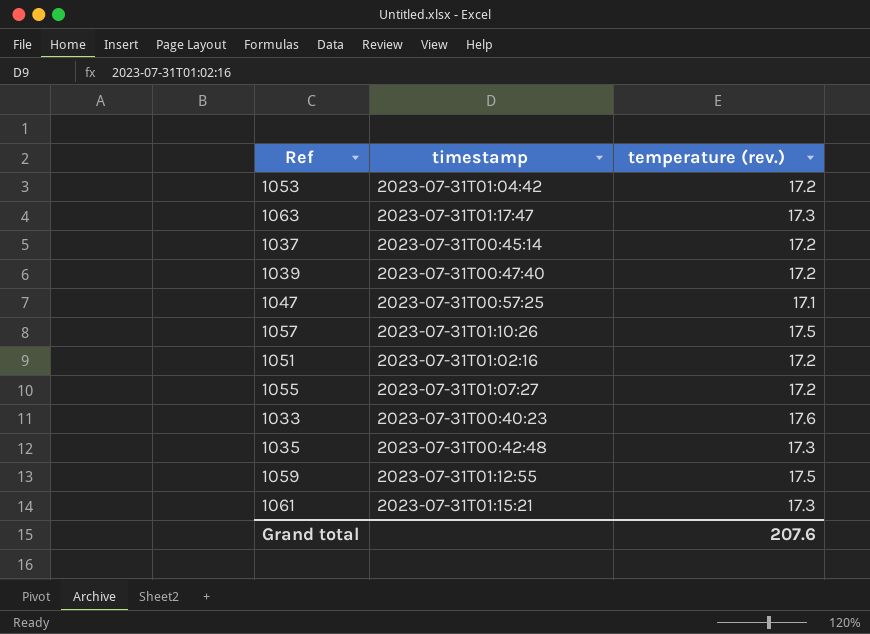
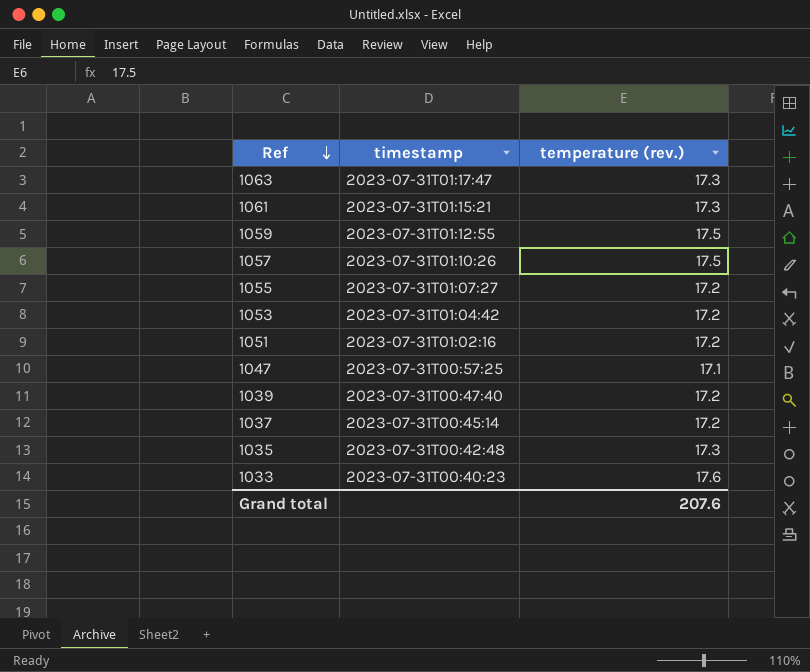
row order: none -> Ref descending

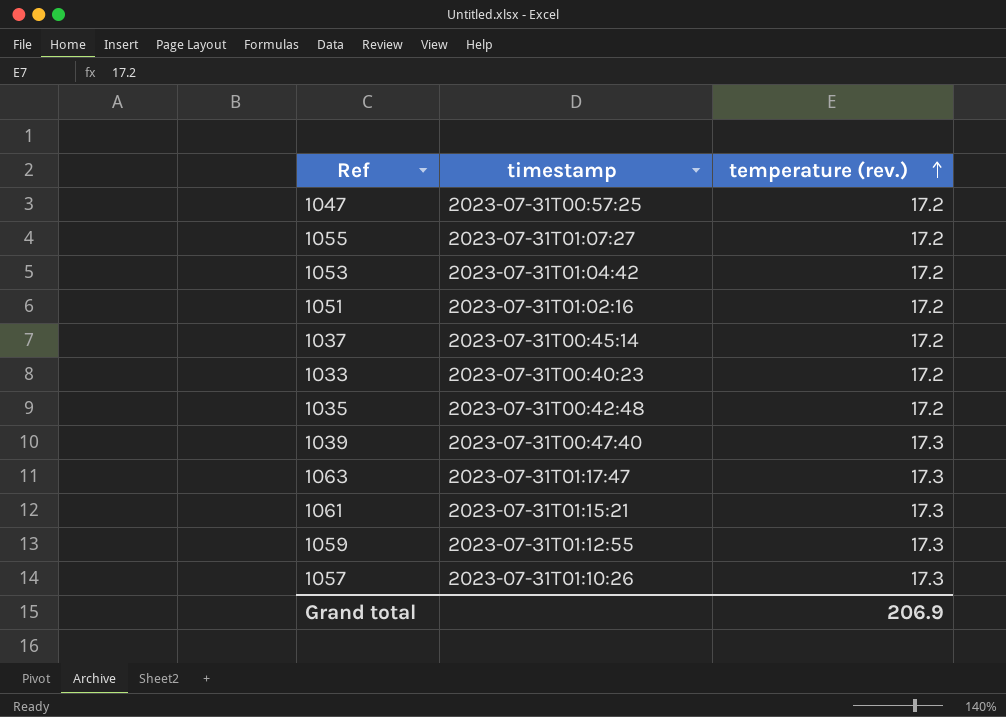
row order: Ref descending -> temperature (rev.) ascending
1047 | temperature (rev.): 17.1 -> 17.2
1033 | temperature (rev.): 17.6 -> 17.2
1035 | temperature (rev.): 17.3 -> 17.2
1039 | temperature (rev.): 17.2 -> 17.3
1059 | temperature (rev.): 17.5 -> 17.3
1057 | temperature (rev.): 17.5 -> 17.3
Grand total | temperature (rev.): 207.6 -> 206.9

